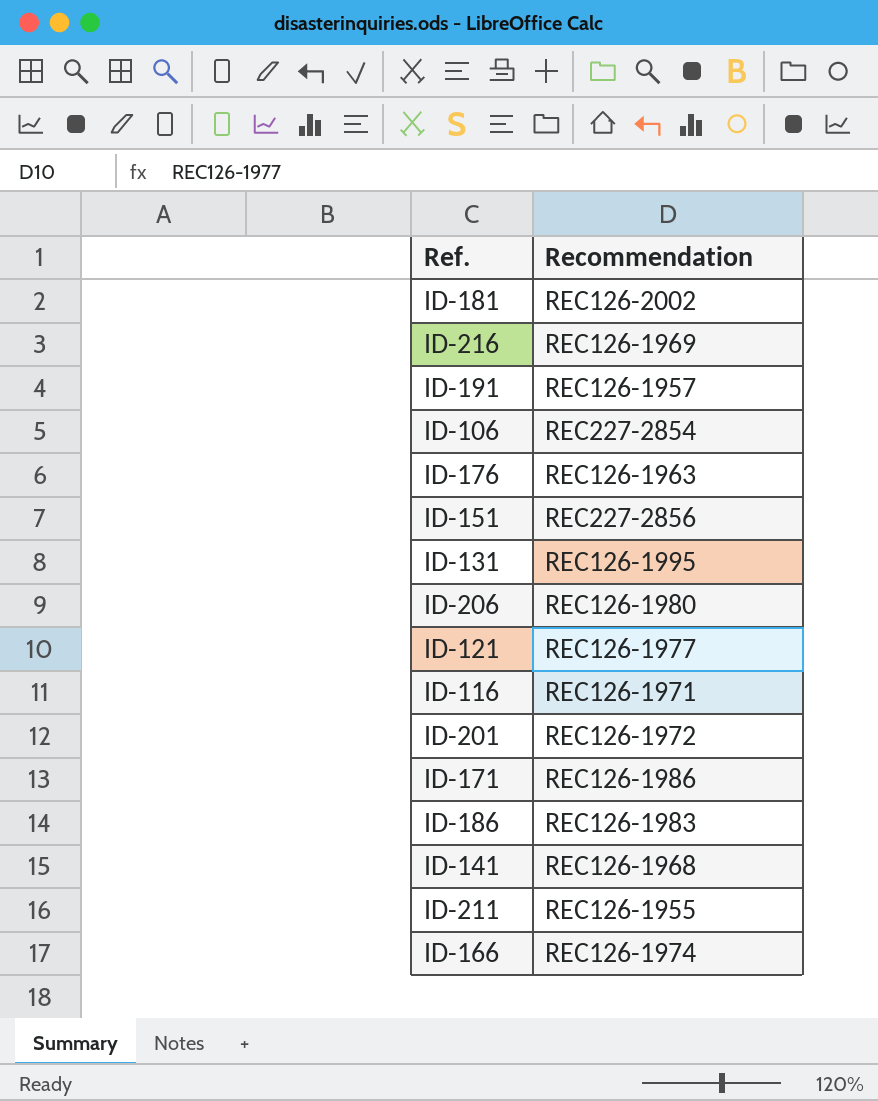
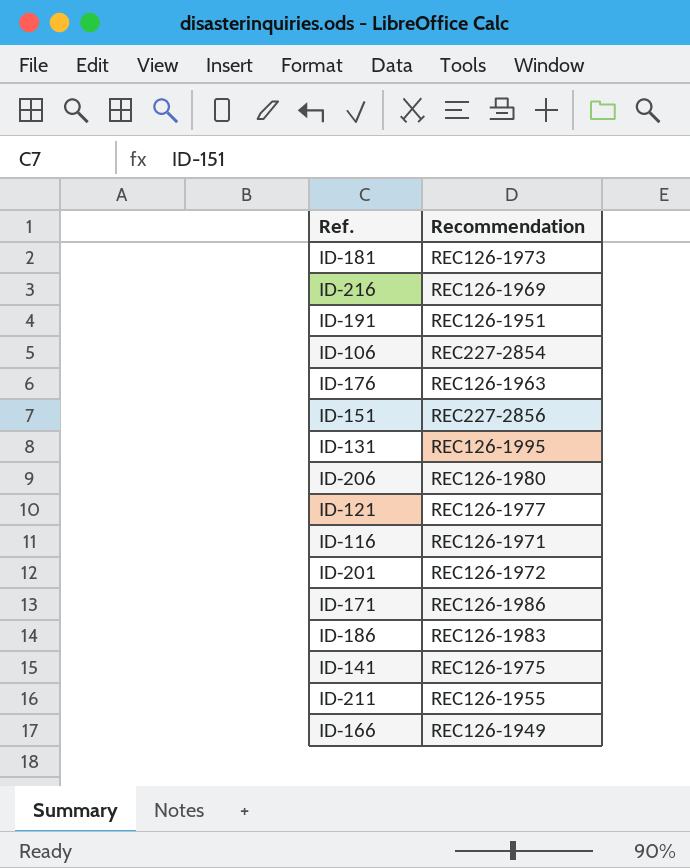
ID-181 | Recommendation: REC126-2002 -> REC126-1973
ID-191 | Recommendation: REC126-1957 -> REC126-1951
ID-141 | Recommendation: REC126-1968 -> REC126-1975
ID-166 | Recommendation: REC126-1974 -> REC126-1949

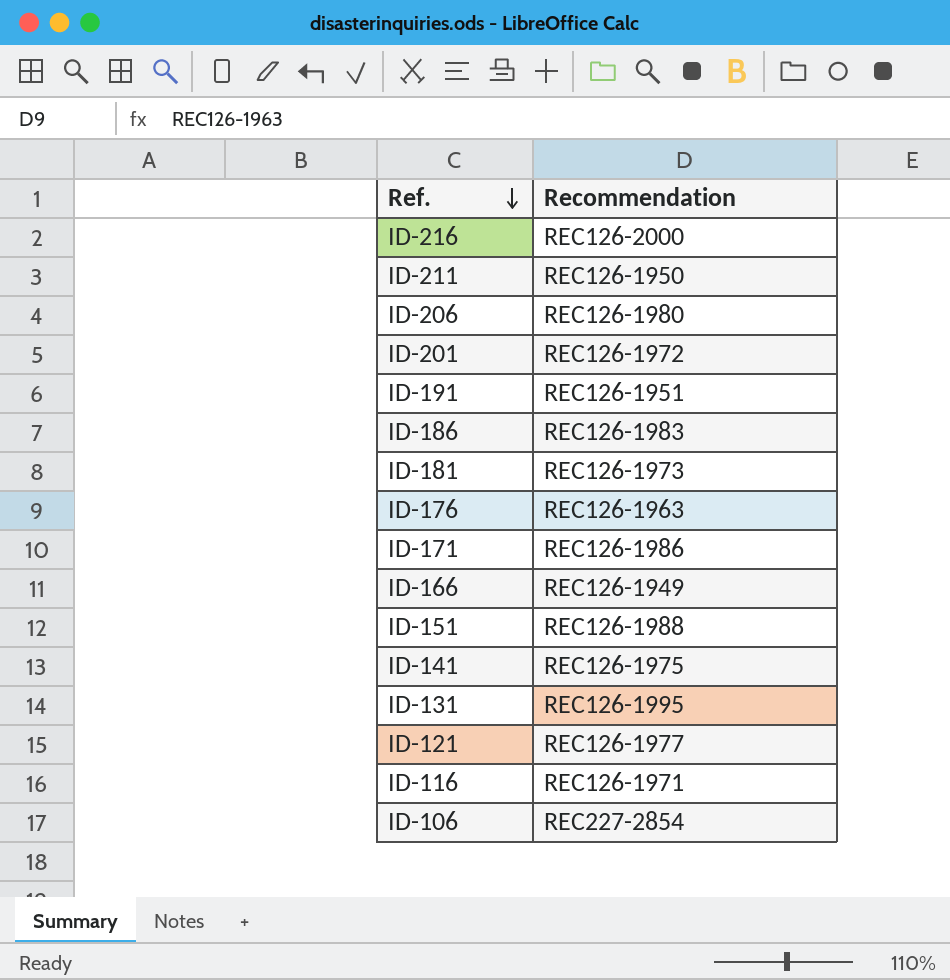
row order: none -> Ref. descending
ID-216 | Recommendation: REC126-1969 -> REC126-2000
ID-211 | Recommendation: REC126-1955 -> REC126-1950
ID-151 | Recommendation: REC227-2856 -> REC126-1988

